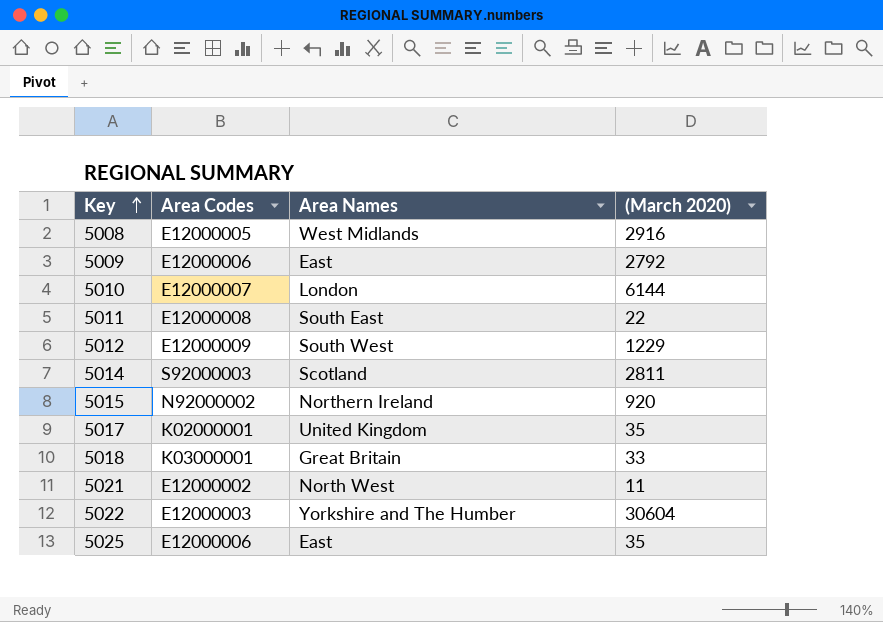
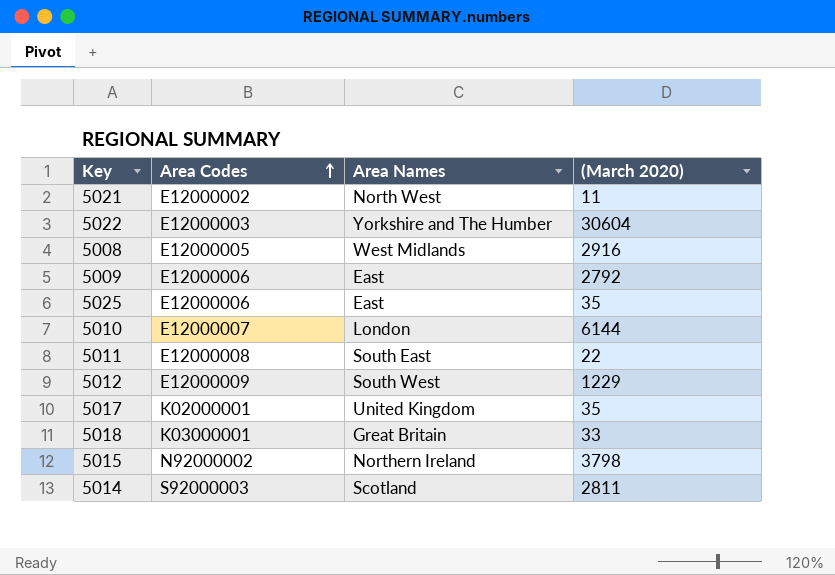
row order: Key ascending -> Area Codes ascending
5015 | (March 2020): 920 -> 3798

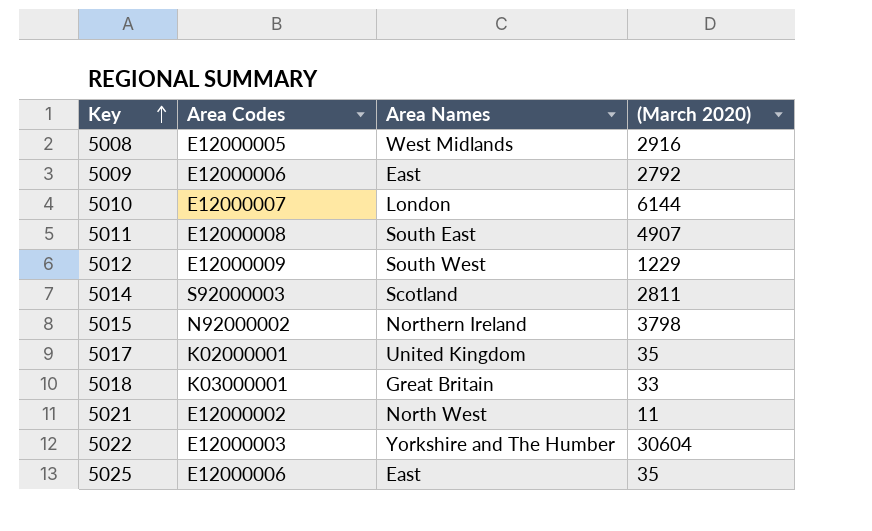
row order: Area Codes ascending -> Key ascending
5011 | (March 2020): 22 -> 4907

